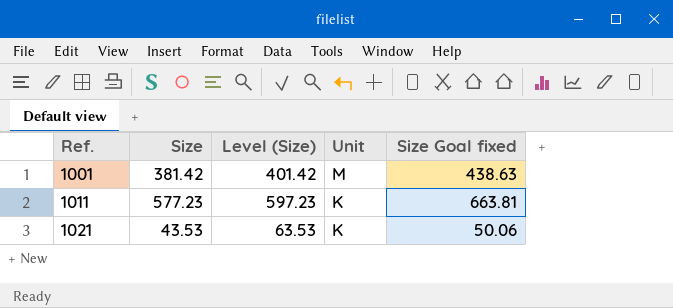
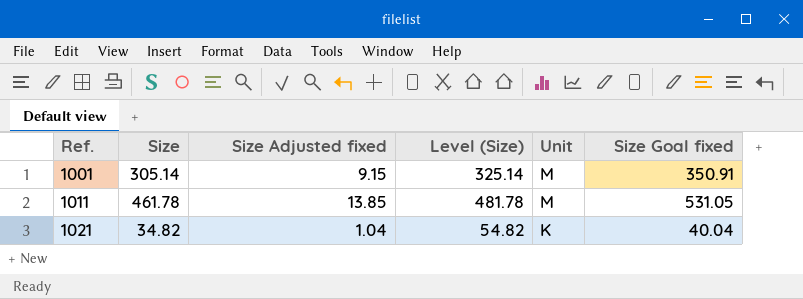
column Size Adjusted fixed | formula: none -> [Size] * 0.03
1001 | Size: 381.42 -> 305.14
1001 | Level (Size): 401.42 -> 325.14
1001 | Size Goal fixed: 438.63 -> 350.91
1011 | Size: 577.23 -> 461.78
1011 | Level (Size): 597.23 -> 481.78
1011 | Unit: K -> M
1011 | Size Goal fixed: 663.81 -> 531.05
1021 | Size: 43.53 -> 34.82
1021 | Level (Size): 63.53 -> 54.82
1021 | Size Goal fixed: 50.06 -> 40.04

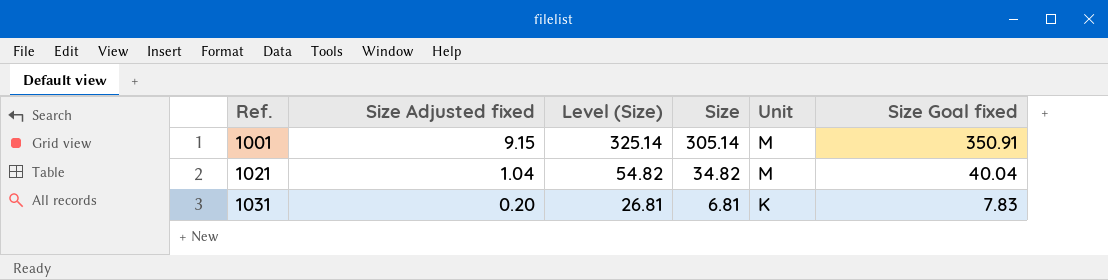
column Size | position: 2 -> 4
row 1011: 461.78 | 13.85 | 481.78 | M | 531.05 -> none
1021 | Unit: K -> M
row 1031: none -> 0.20 | 26.81 | 6.81 | K | 7.83

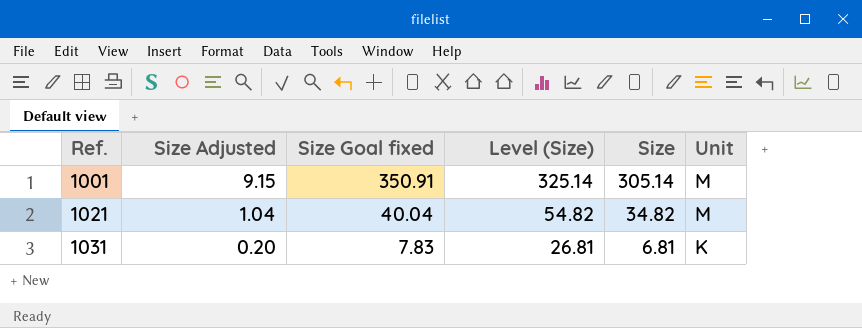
column name: Size Adjusted fixed -> Size Adjusted
column Size Goal fixed | position: 6 -> 3

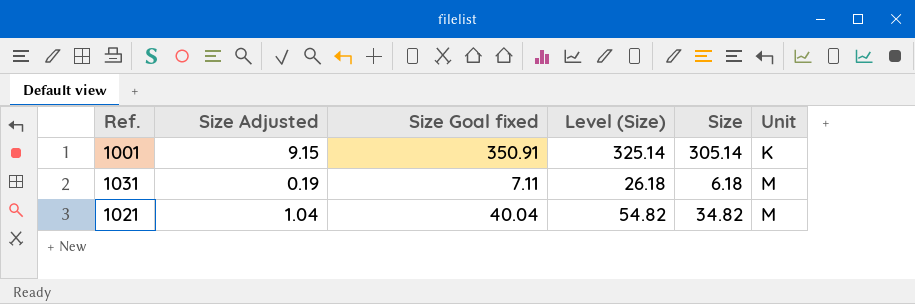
row order: Ref. ascending -> Unit ascending
1001 | Unit: M -> K
1031 | Size Adjusted: 0.20 -> 0.19
1031 | Size Goal fixed: 7.83 -> 7.11
1031 | Level (Size): 26.81 -> 26.18
1031 | Size: 6.81 -> 6.18
1031 | Unit: K -> M

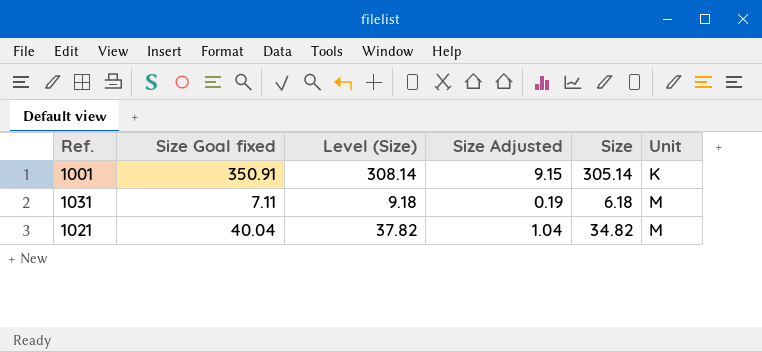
column Level (Size) | formula: [Size] + 20 -> [Size] + 3
column Size Adjusted | position: 2 -> 4

